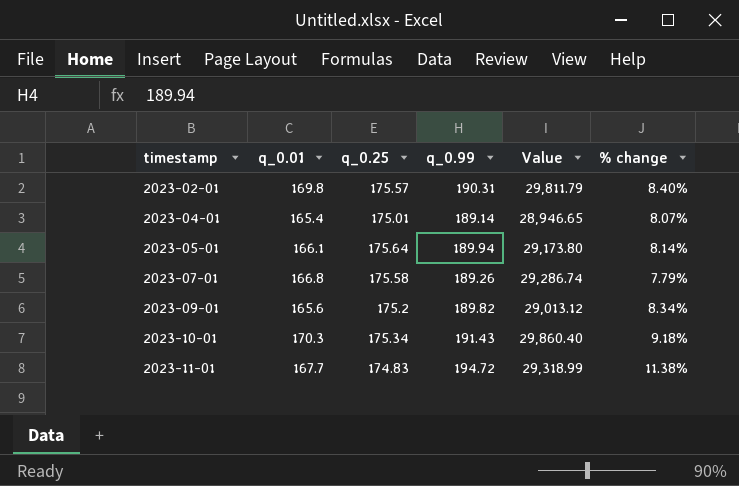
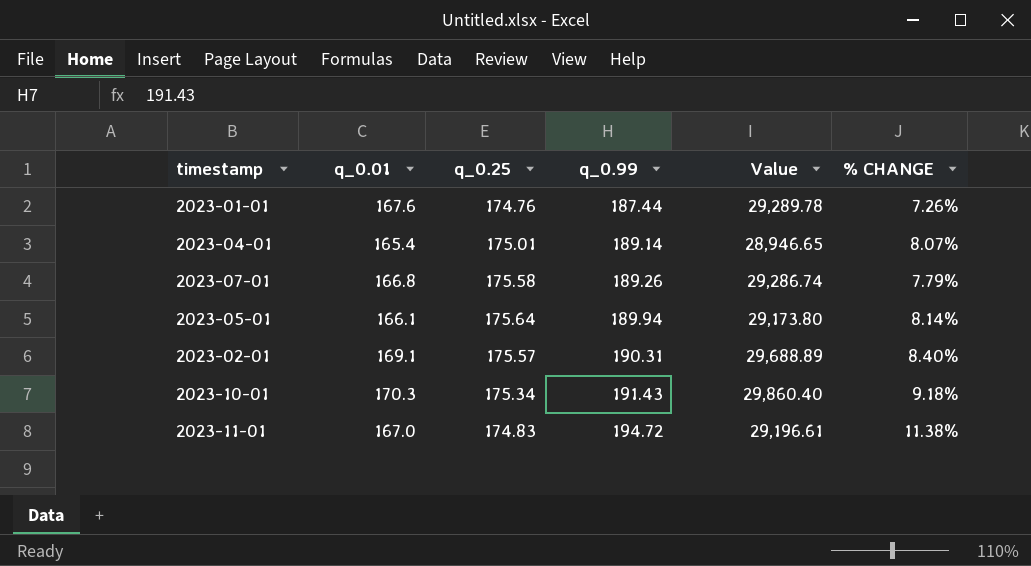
row order: timestamp ascending -> q_0.99 ascending
column name: % change -> % CHANGE
row 2023-09-01: 165.6 | 175.2 | 189.82 | 29,013.12 | 8.34% -> none
row 2023-01-01: none -> 167.6 | 174.76 | 187.44 | 29,289.78 | 7.26%
2023-02-01 | q_0.01: 169.8 -> 169.1
2023-02-01 | Value: 29,811.79 -> 29,688.89
2023-11-01 | q_0.01: 167.7 -> 167.0
2023-11-01 | Value: 29,318.99 -> 29,196.61

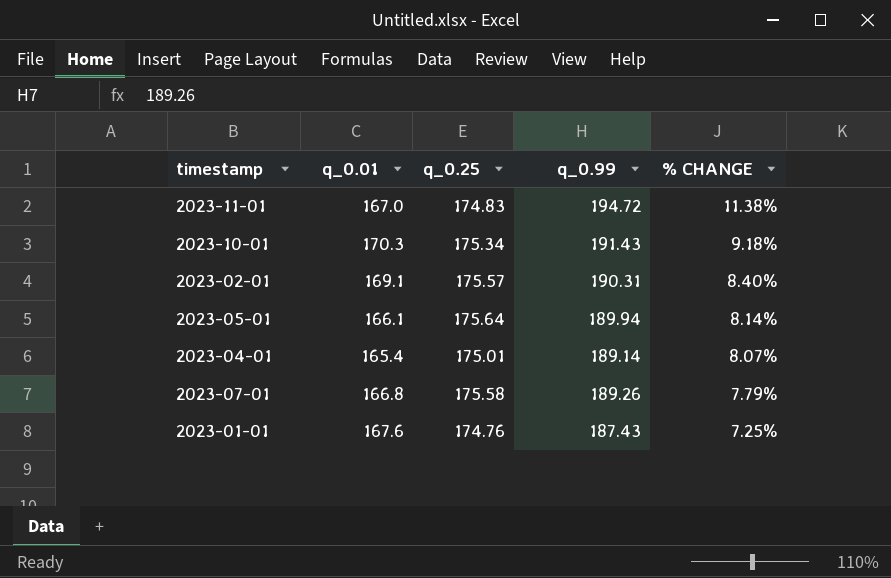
row order: q_0.99 ascending -> % CHANGE descending
column Value | formula: [q_0.01] * [q_0.25] -> none
2023-01-01 | q_0.99: 187.44 -> 187.43
2023-01-01 | % CHANGE: 7.26% -> 7.25%

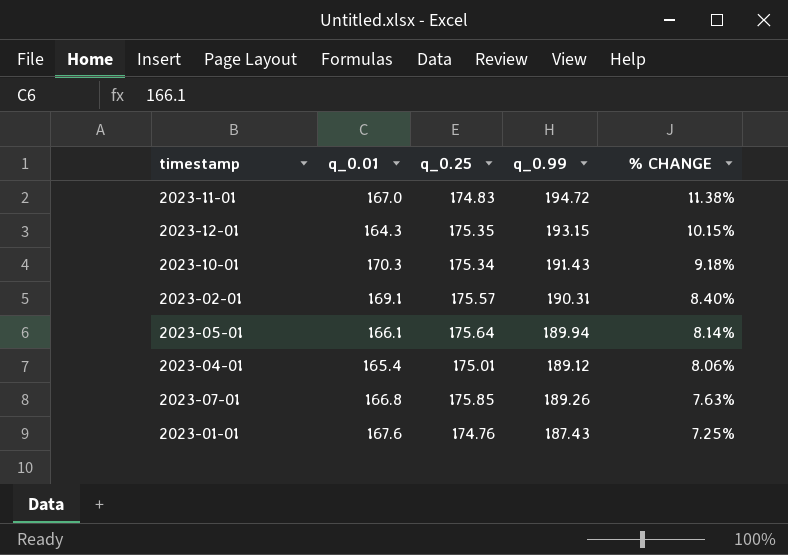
row 2023-12-01: none -> 164.3 | 175.35 | 193.15 | 10.15%
2023-04-01 | q_0.99: 189.14 -> 189.12
2023-04-01 | % CHANGE: 8.07% -> 8.06%
2023-07-01 | q_0.25: 175.58 -> 175.85
2023-07-01 | % CHANGE: 7.79% -> 7.63%

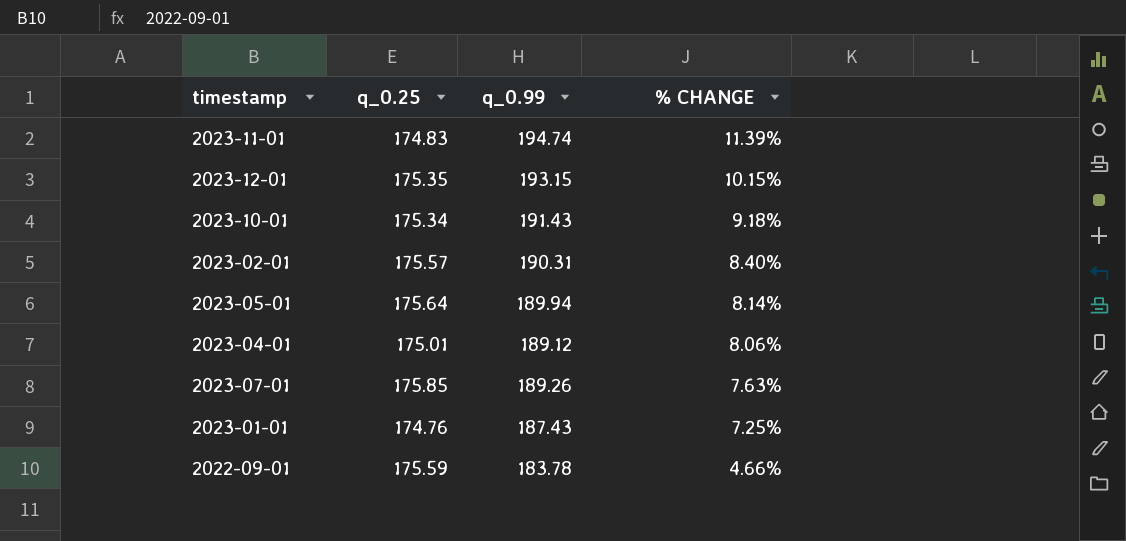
column q_0.01 | position: 2 -> none
2023-11-01 | q_0.99: 194.72 -> 194.74
2023-11-01 | % CHANGE: 11.38% -> 11.39%
row 2022-09-01: none -> 175.59 | 183.78 | 4.66%

